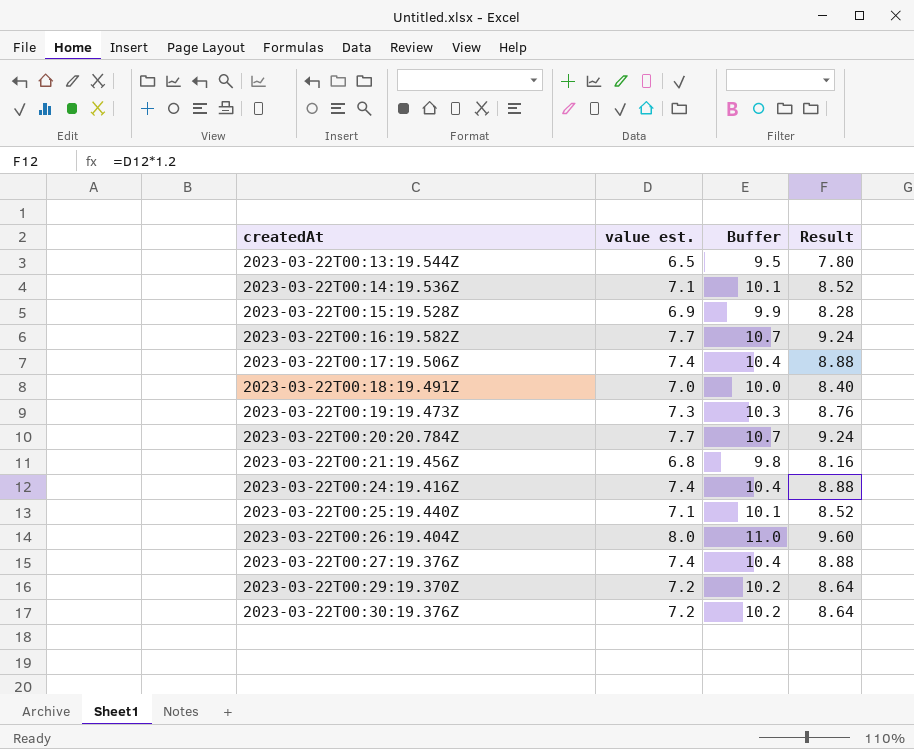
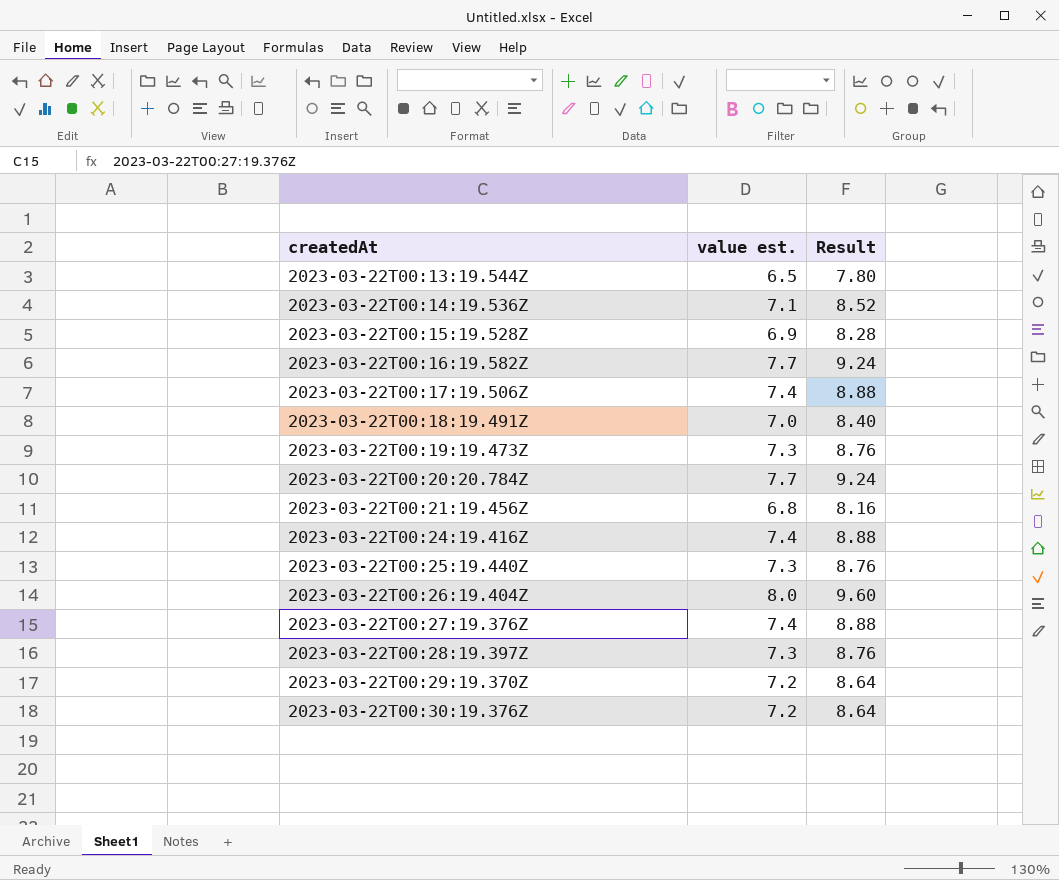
column Buffer | formula: [value est.] + 3 -> none
2023-03-22T00:25:19.440Z | value est.: 7.1 -> 7.3
2023-03-22T00:25:19.440Z | Result: 8.52 -> 8.76
row 2023-03-22T00:28:19.397Z: none -> 7.3 | 8.76

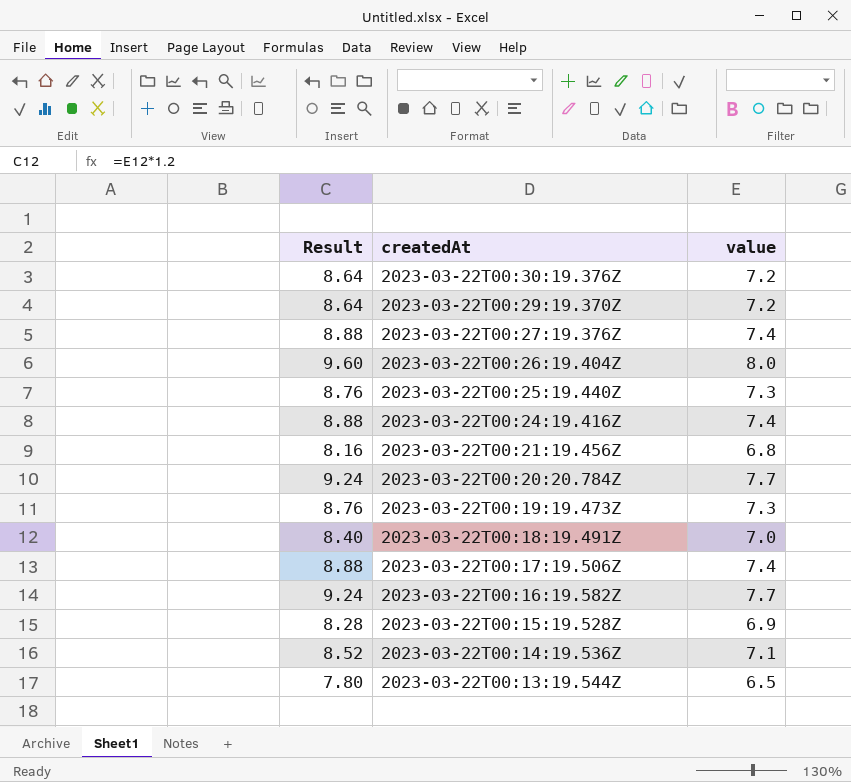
row order: createdAt ascending -> createdAt descending
column Result | position: 3 -> 1
column name: value est. -> value
row 2023-03-22T00:28:19.397Z: 7.3 | 8.76 -> none

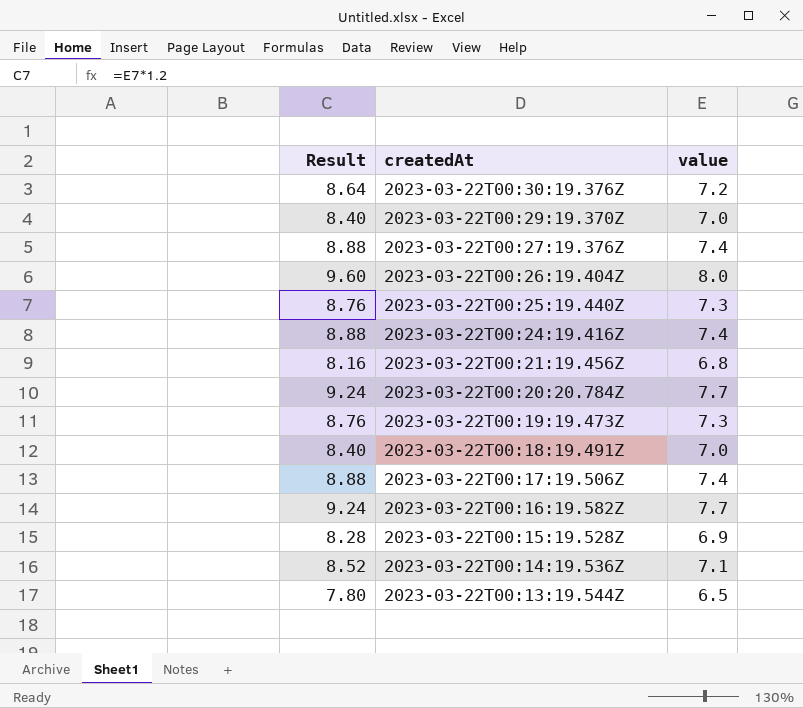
2023-03-22T00:29:19.370Z | Result: 8.64 -> 8.40
2023-03-22T00:29:19.370Z | value: 7.2 -> 7.0

